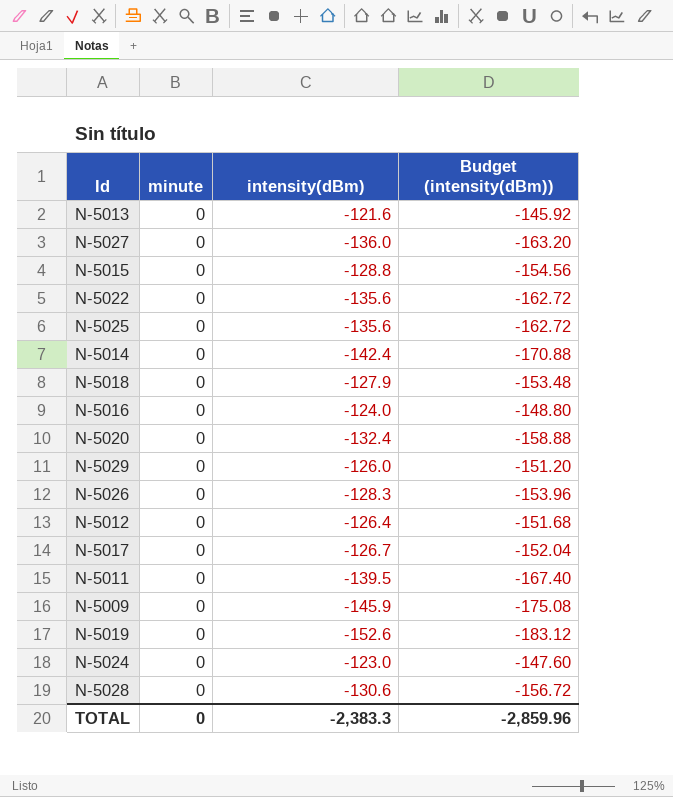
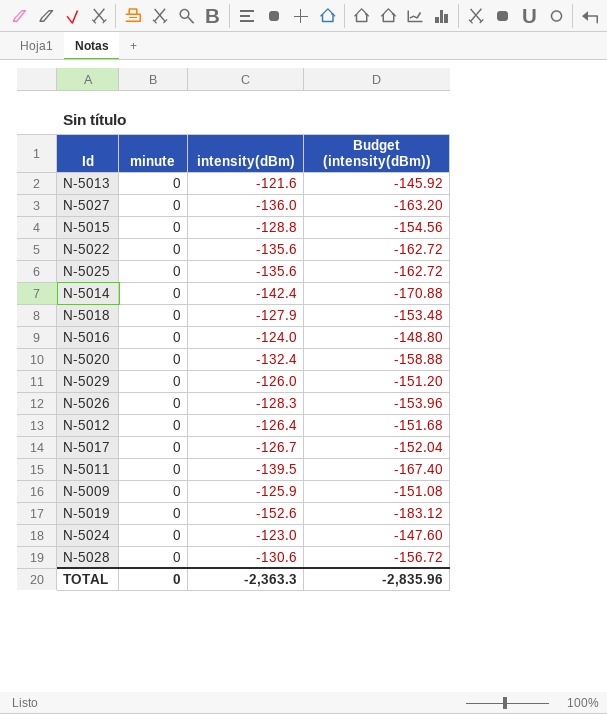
N-5009 | intensity(dBm): -145.9 -> -125.9
N-5009 | Budget (intensity(dBm)): -175.08 -> -151.08
TOTAL | intensity(dBm): -2,383.3 -> -2,363.3
TOTAL | Budget (intensity(dBm)): -2,859.96 -> -2,835.96

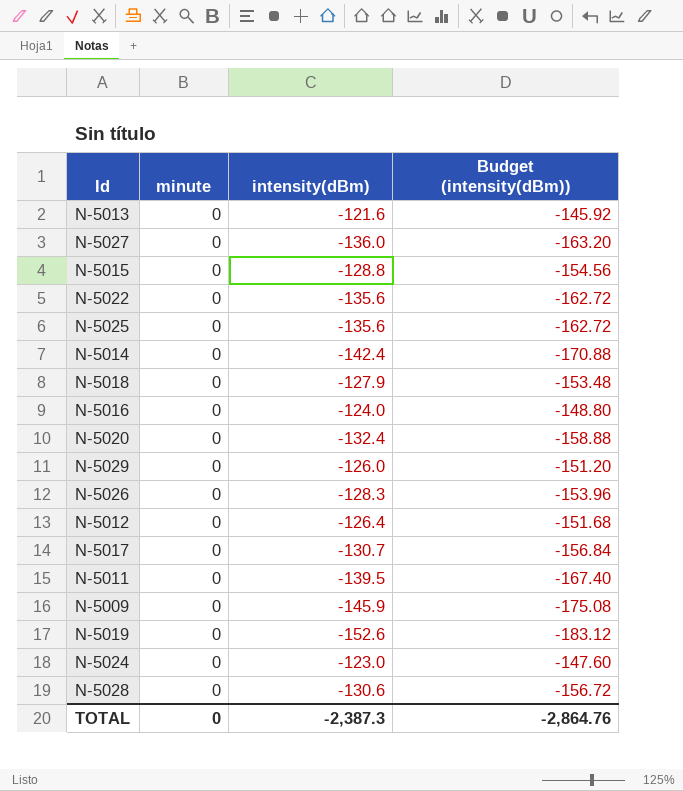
N-5017 | intensity(dBm): -126.7 -> -130.7
N-5017 | Budget (intensity(dBm)): -152.04 -> -156.84
N-5009 | intensity(dBm): -125.9 -> -145.9
N-5009 | Budget (intensity(dBm)): -151.08 -> -175.08
TOTAL | intensity(dBm): -2,363.3 -> -2,387.3
TOTAL | Budget (intensity(dBm)): -2,835.96 -> -2,864.76

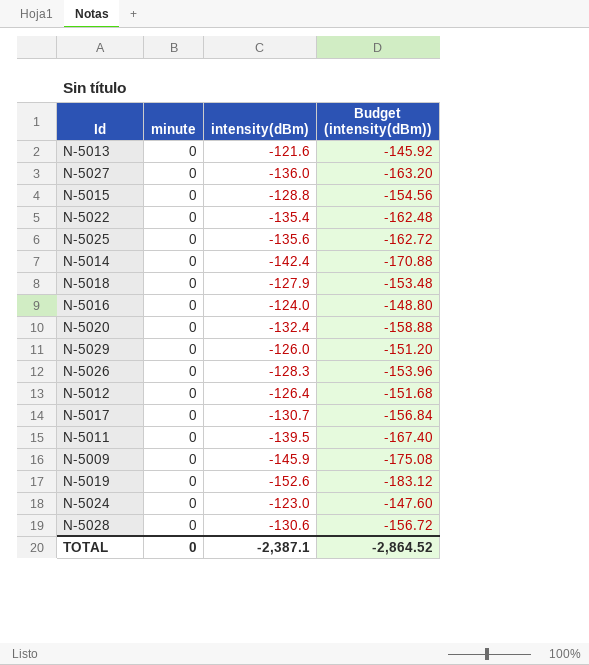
N-5022 | intensity(dBm): -135.6 -> -135.4
N-5022 | Budget (intensity(dBm)): -162.72 -> -162.48
TOTAL | intensity(dBm): -2,387.3 -> -2,387.1
TOTAL | Budget (intensity(dBm)): -2,864.76 -> -2,864.52

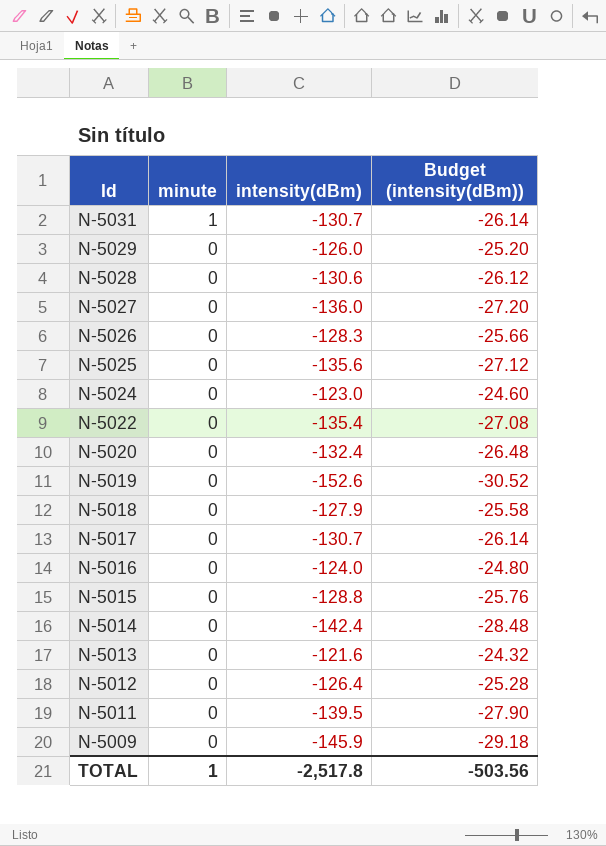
row order: none -> Id descending
column Budget (intensity(dBm)) | formula: [intensity(dBm)] * 1.2 -> [intensity(dBm)] * 0.2
row N-5031: none -> 1 | -130.7 | -26.14
TOTAL | minute: 0 -> 1
TOTAL | intensity(dBm): -2,387.1 -> -2,517.8
TOTAL | Budget (intensity(dBm)): -2,864.52 -> -503.56

